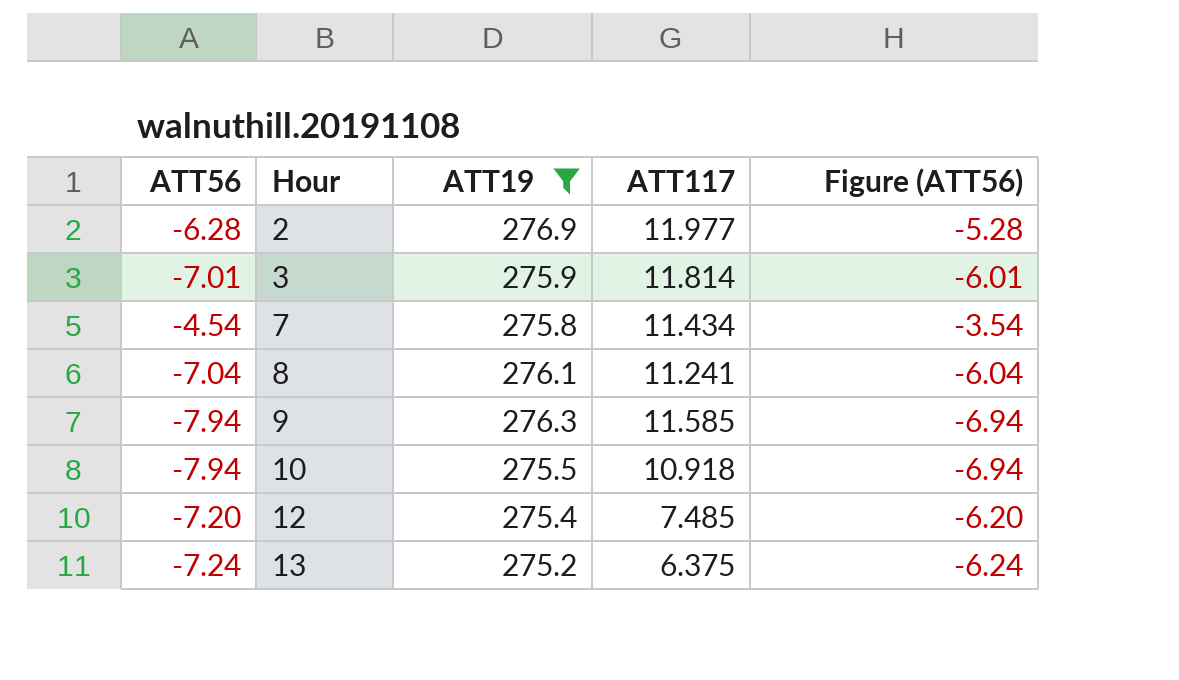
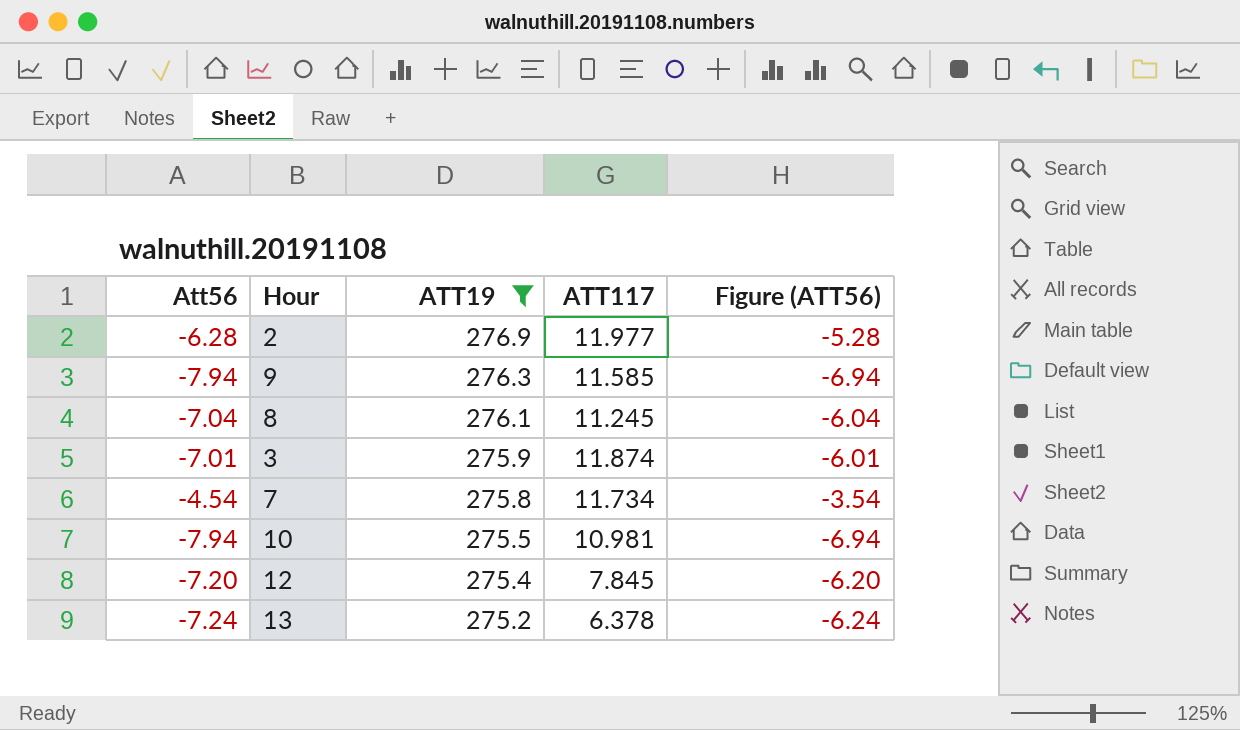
row order: Hour ascending -> ATT19 descending
column name: ATT56 -> Att56
8 | ATT117: 11.241 -> 11.245
3 | ATT117: 11.814 -> 11.874
7 | ATT117: 11.434 -> 11.734
10 | ATT117: 10.918 -> 10.981
12 | ATT117: 7.485 -> 7.845
13 | ATT117: 6.375 -> 6.378

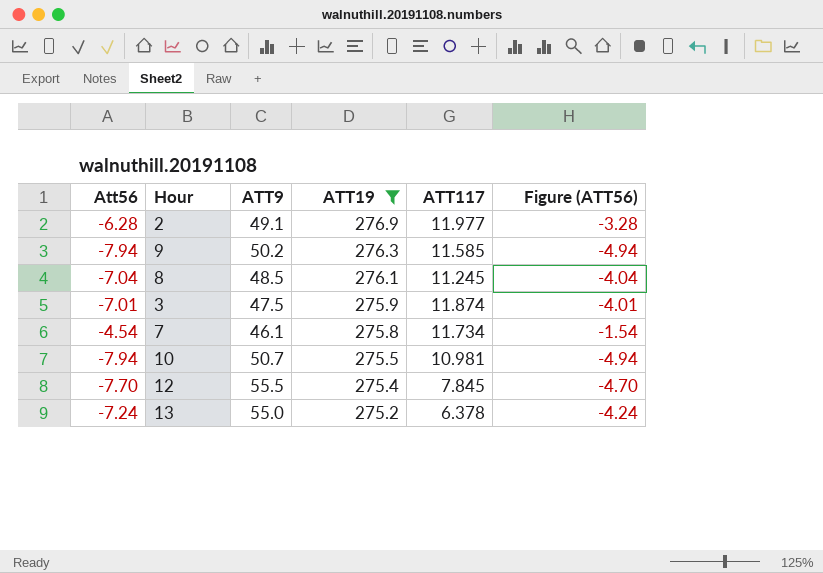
column ATT9 | position: none -> 3
column Figure (ATT56) | formula: [Att56] + 1 -> [Att56] + 3
12 | Att56: -7.20 -> -7.70

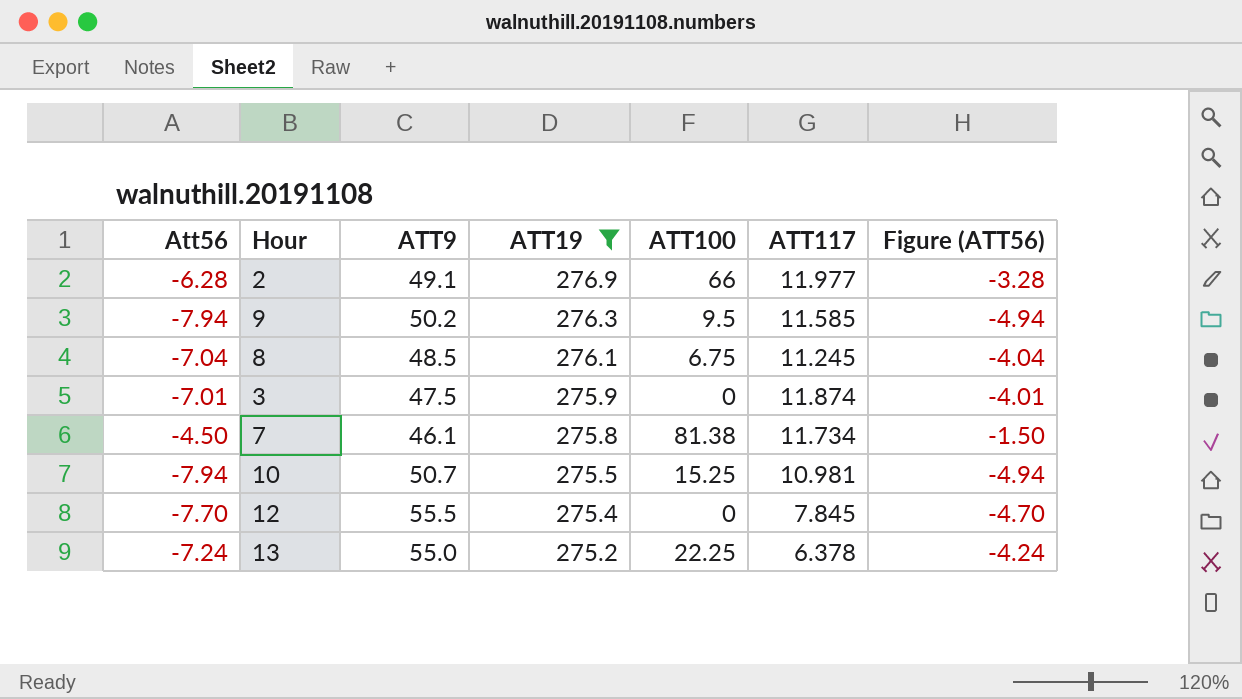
column ATT100 | position: none -> 5
7 | Att56: -4.54 -> -4.50
7 | Figure (ATT56): -1.54 -> -1.50

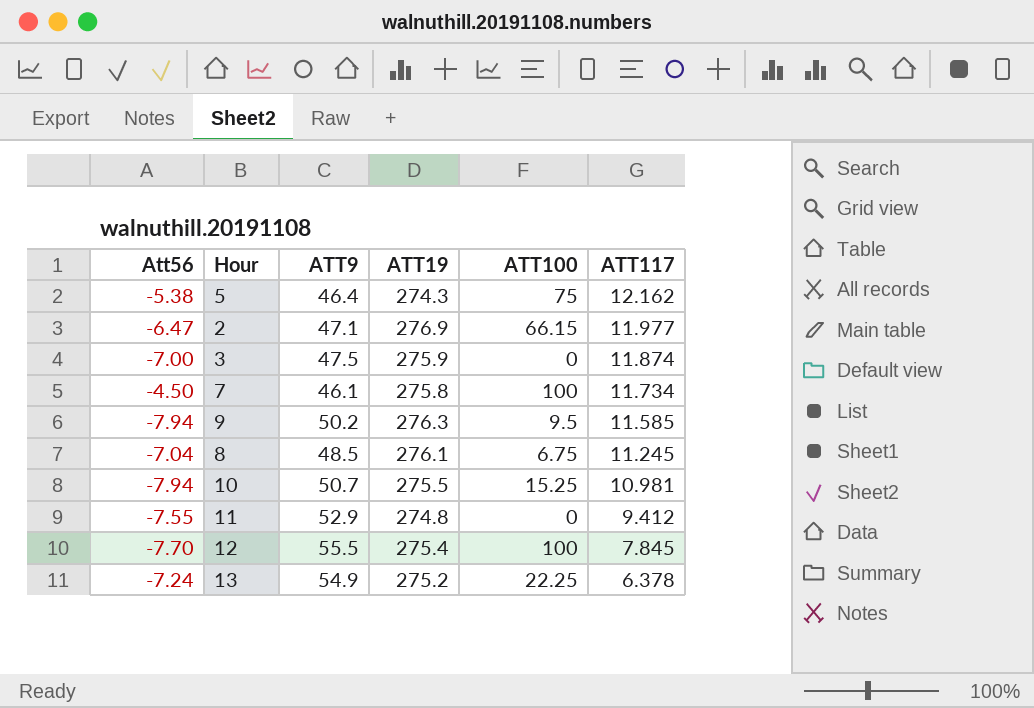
filter: ATT19 >= 275.2 -> none
row order: ATT19 descending -> ATT117 descending
column Figure (ATT56) | formula: [Att56] + 3 -> none
2 | Att56: -6.28 -> -6.47
2 | ATT9: 49.1 -> 47.1
2 | ATT100: 66 -> 66.15
3 | Att56: -7.01 -> -7.00
7 | ATT100: 81.38 -> 100
12 | ATT100: 0 -> 100
13 | ATT9: 55.0 -> 54.9

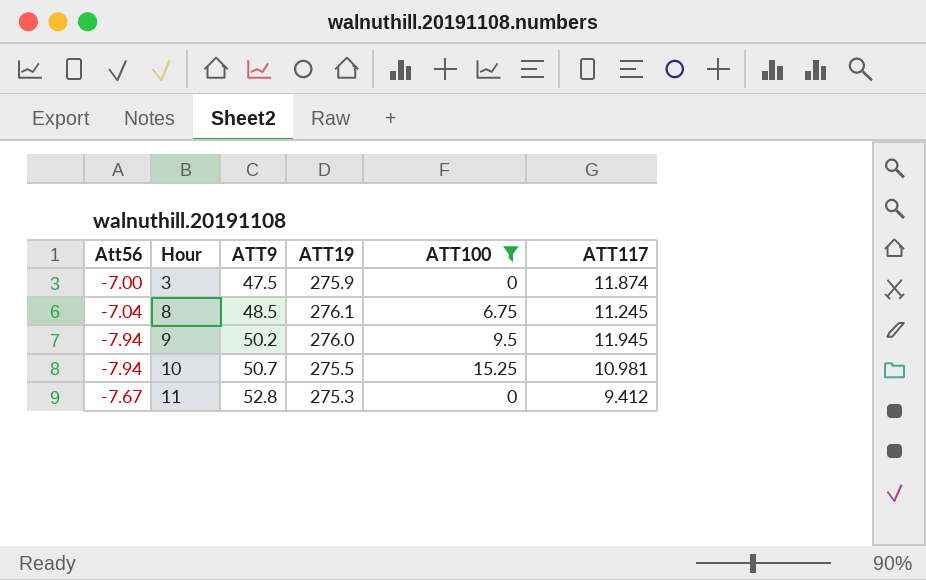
filter: none -> ATT100 <= 15.25
row order: ATT117 descending -> Hour ascending
9 | ATT19: 276.3 -> 276.0
9 | ATT117: 11.585 -> 11.945
11 | Att56: -7.55 -> -7.67
11 | ATT9: 52.9 -> 52.8
11 | ATT19: 274.8 -> 275.3

